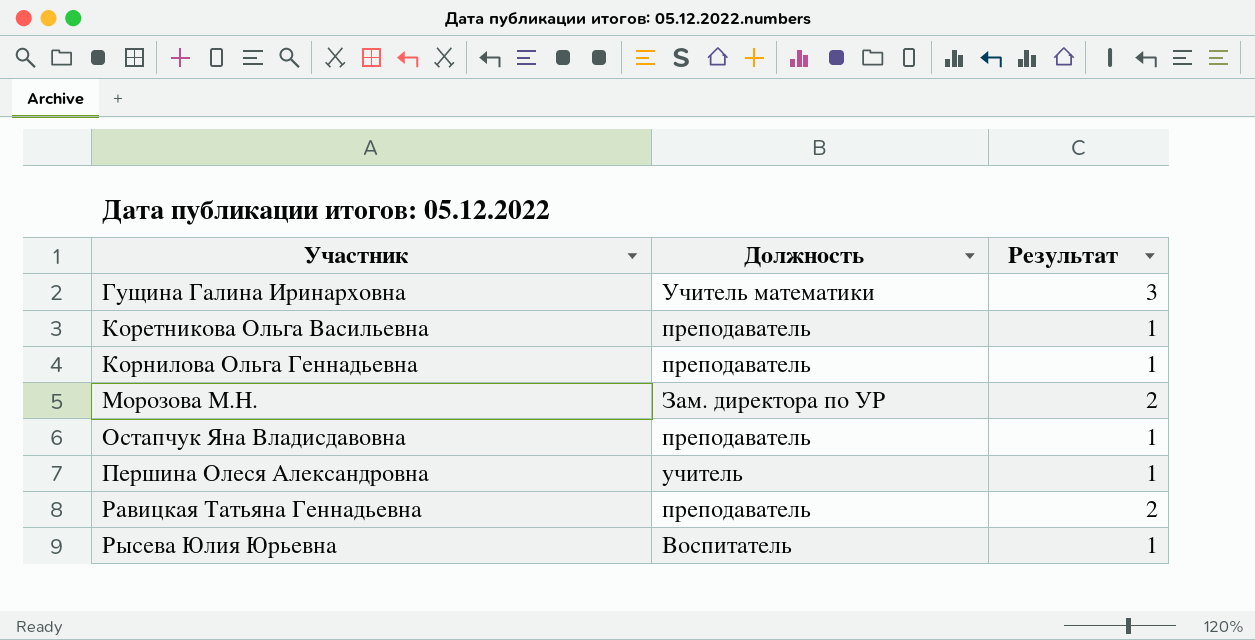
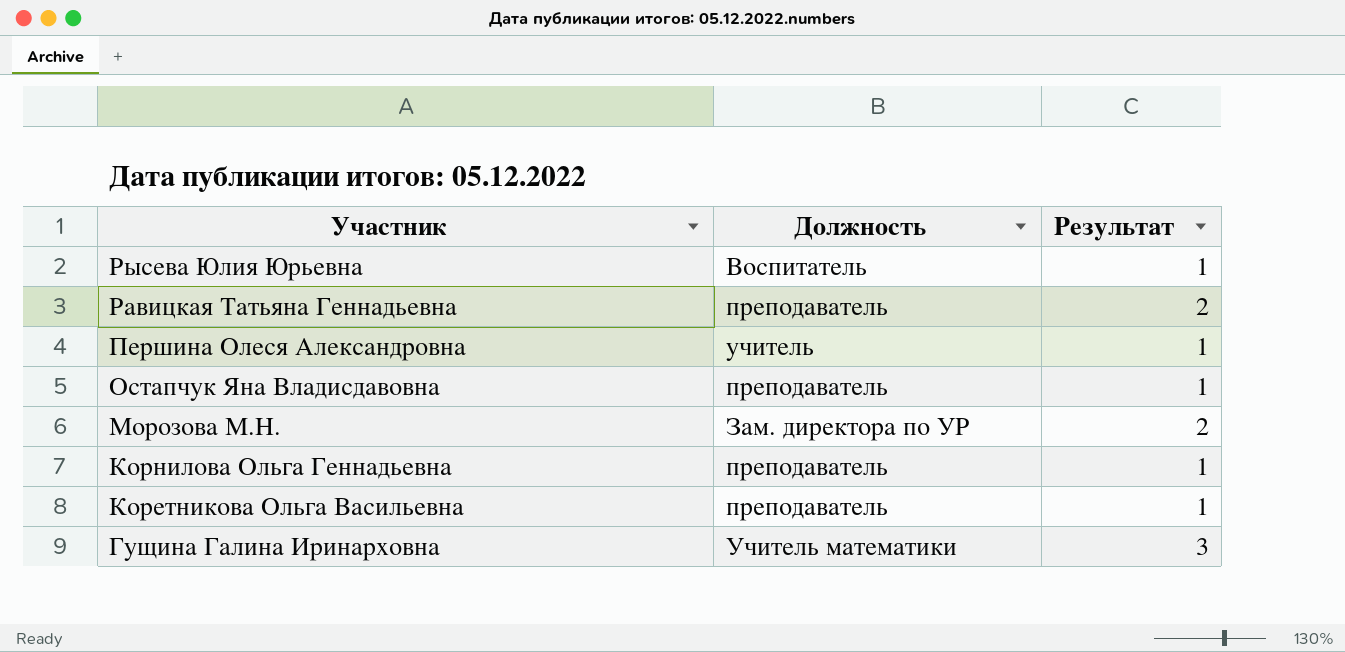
row order: Участник ascending -> Участник descending

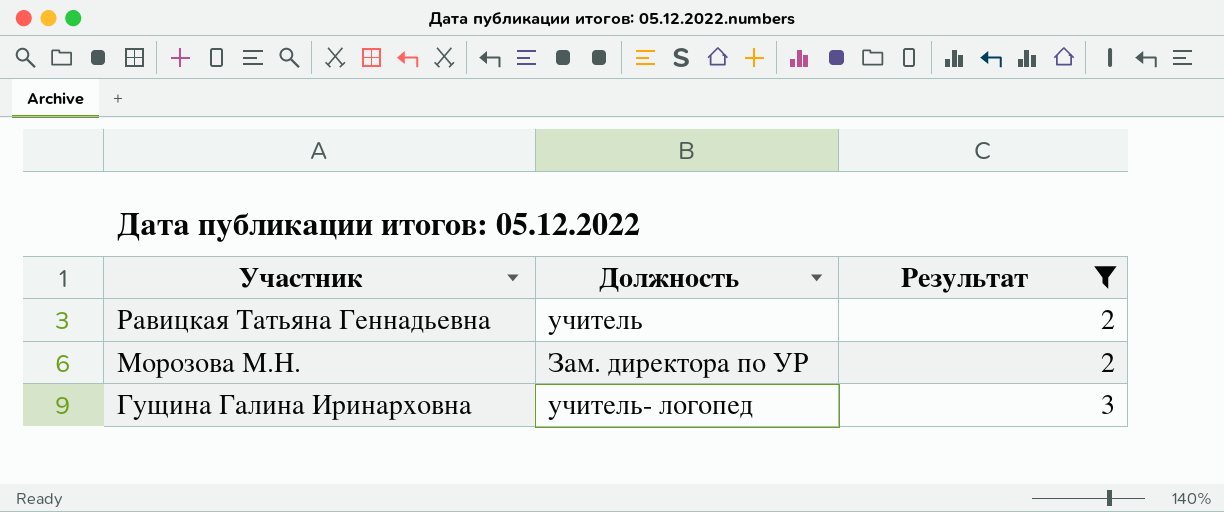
filter: none -> Результат != 1
Равицкая Татьяна Геннадьевна | Должность: преподаватель -> учитель
Гущина Галина Иринарховна | Должность: Учитель математики -> учитель- логопед

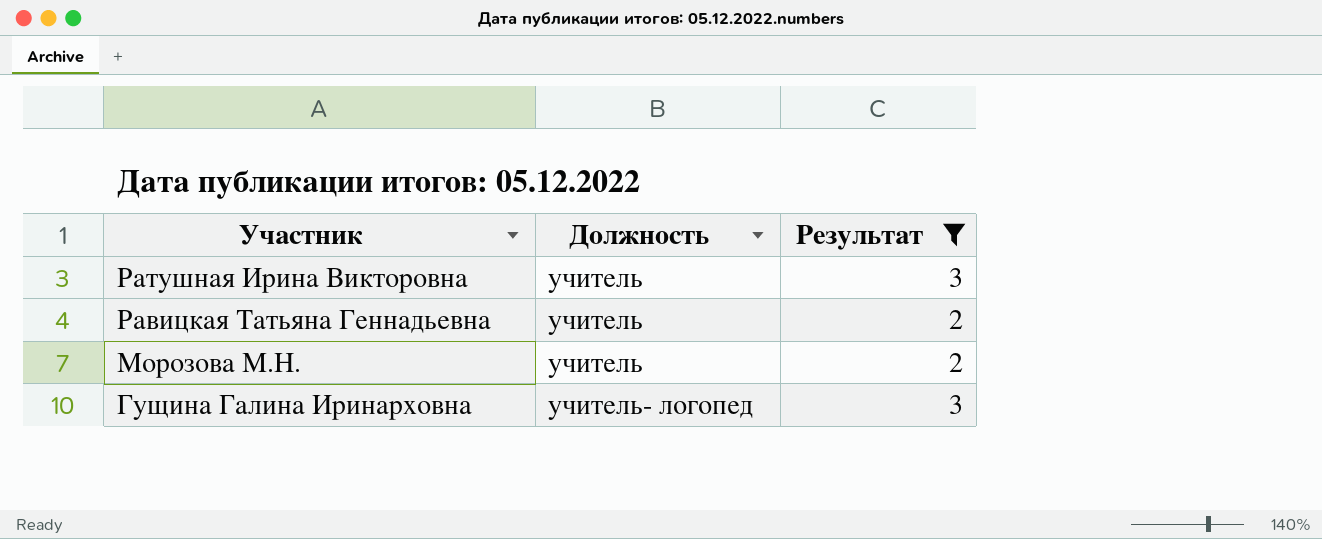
row Ратушная Ирина Викторовна: none -> учитель | 3
Морозова М.Н. | Должность: Зам. директора по УР -> учитель

